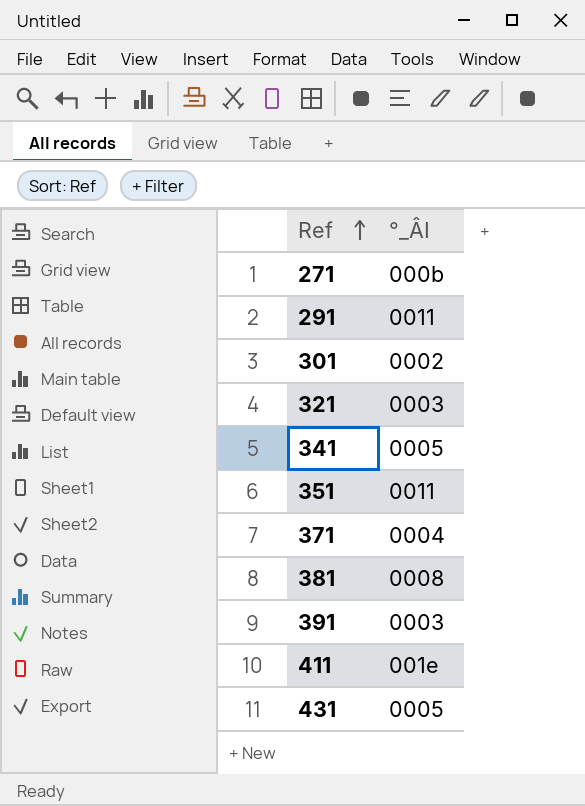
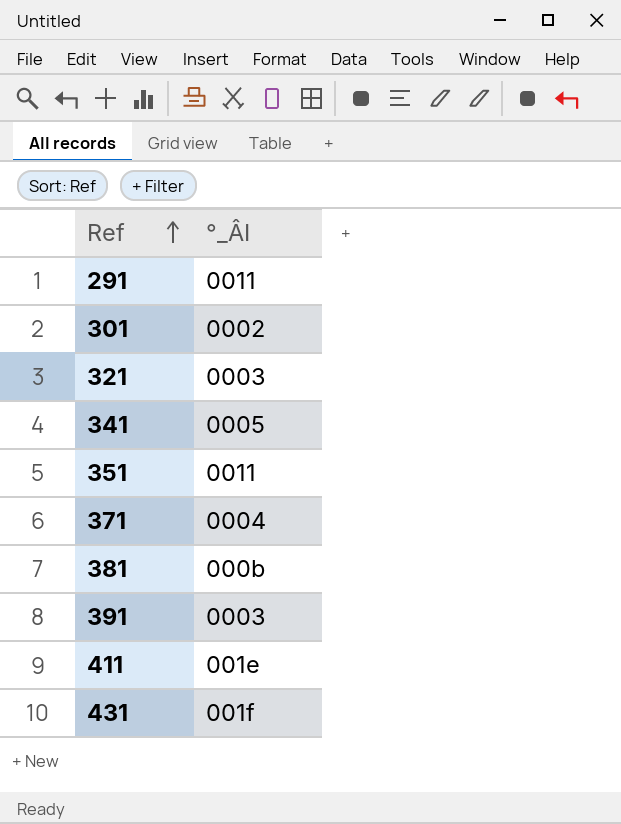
row 271: 000b -> none
381 | °_ÂI: 0008 -> 000b
431 | °_ÂI: 0005 -> 001f

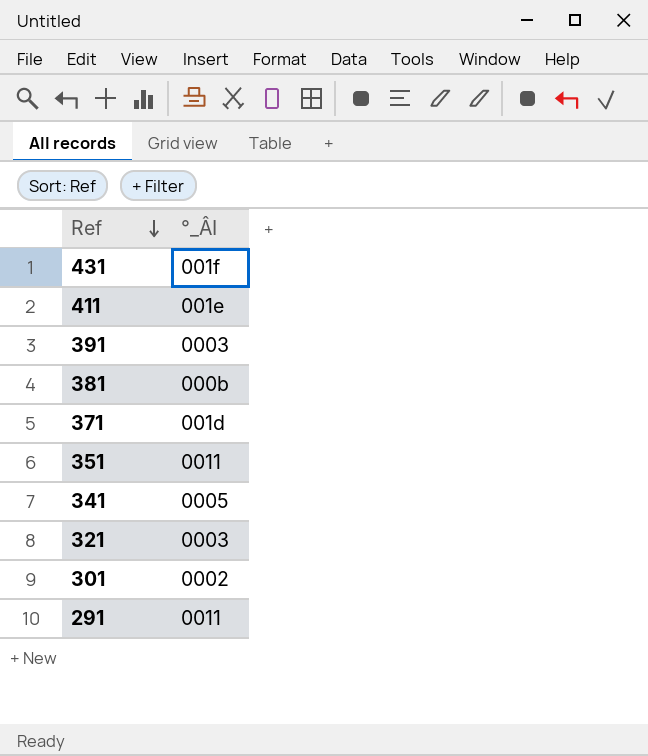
row order: Ref ascending -> Ref descending
371 | °_ÂI: 0004 -> 001d

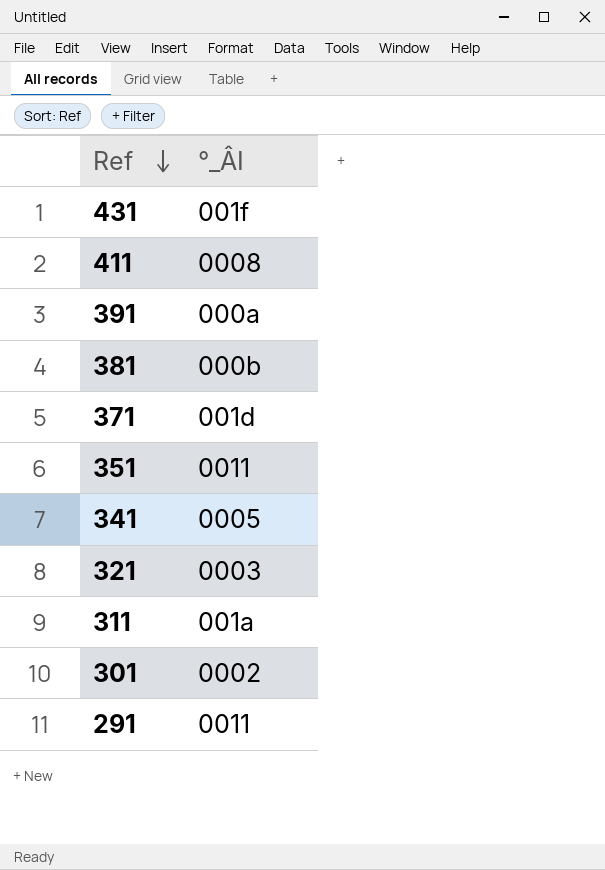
411 | °_ÂI: 001e -> 0008
391 | °_ÂI: 0003 -> 000a
row 311: none -> 001a

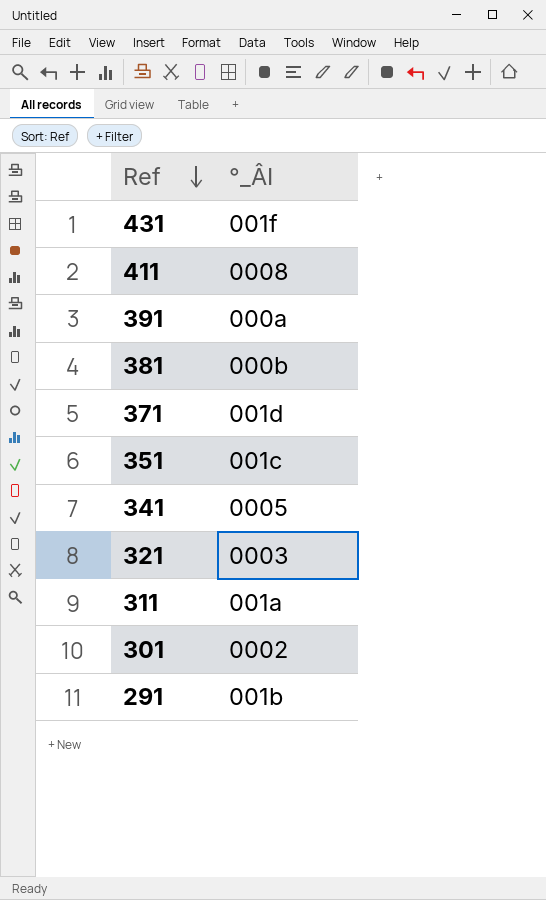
351 | °_ÂI: 0011 -> 001c
291 | °_ÂI: 0011 -> 001b

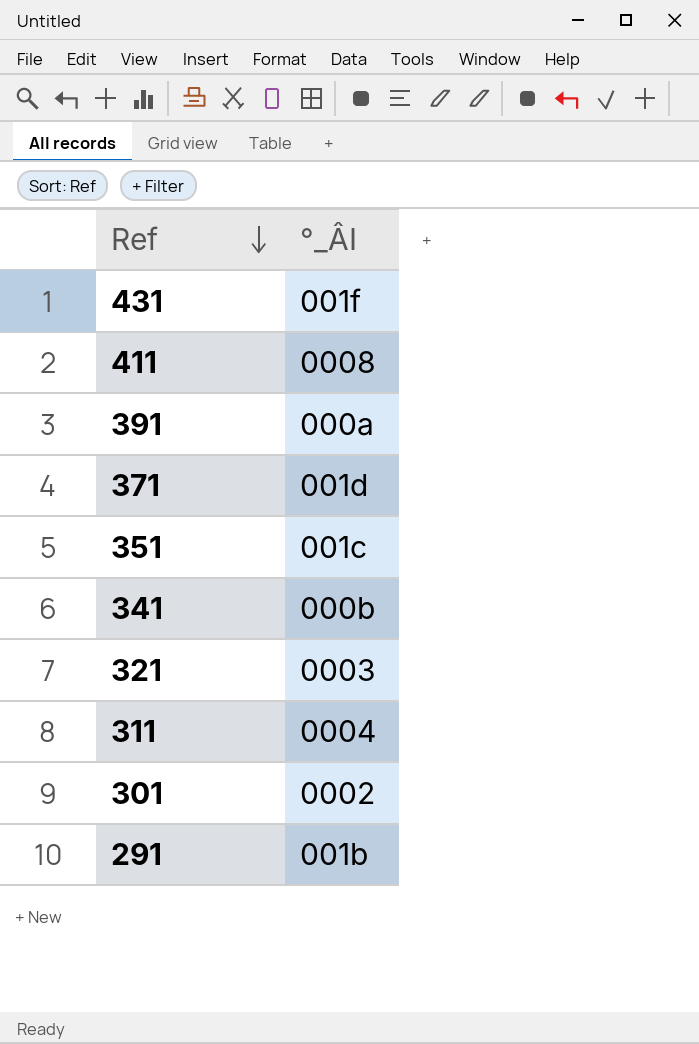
row 381: 000b -> none
341 | °_ÂI: 0005 -> 000b
311 | °_ÂI: 001a -> 0004

